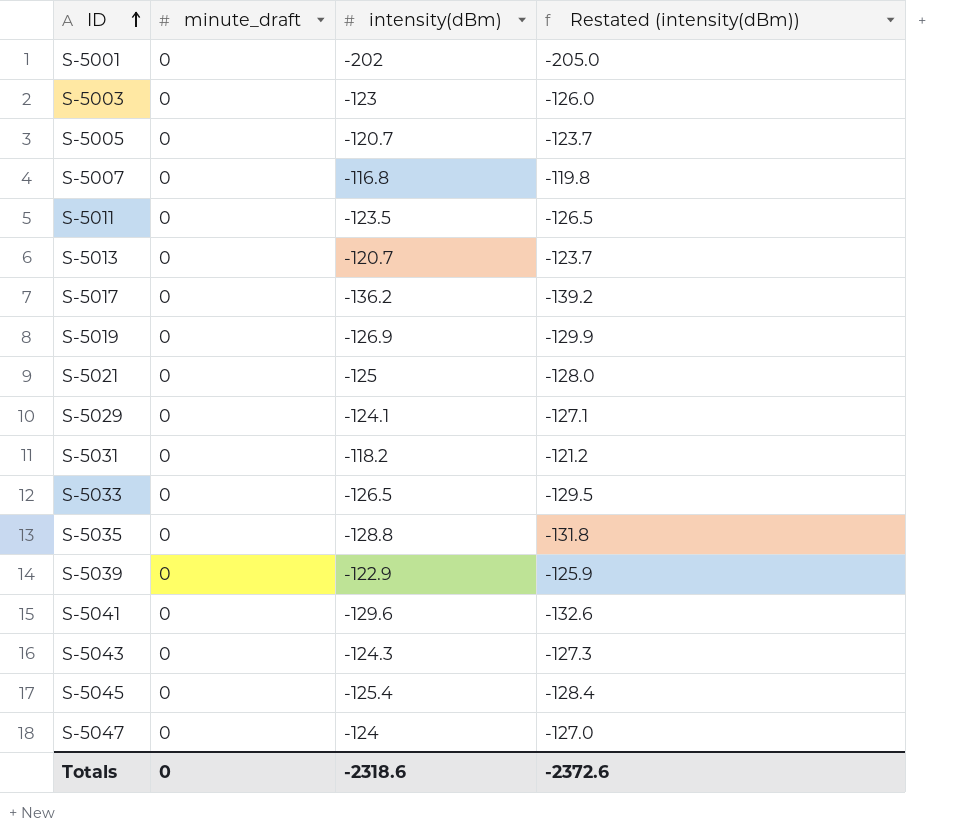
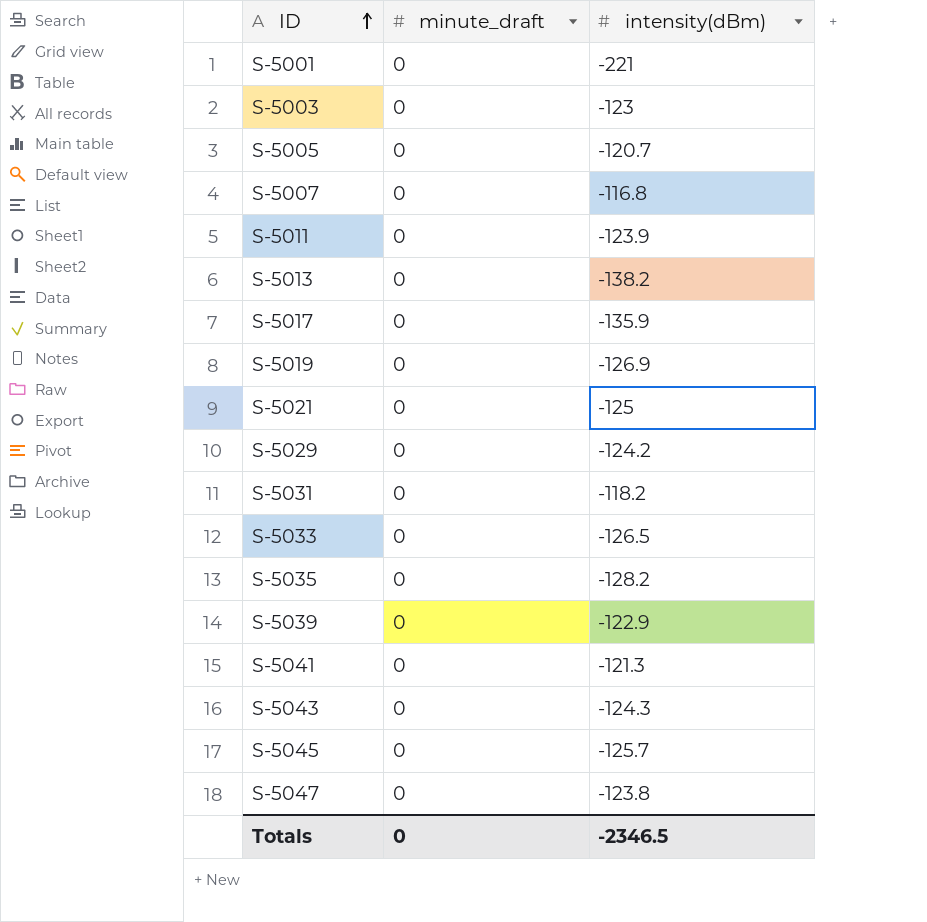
column Restated (intensity(dBm)) | formula: [intensity(dBm)] - 3 -> none
S-5001 | intensity(dBm): -202 -> -221
S-5011 | intensity(dBm): -123.5 -> -123.9
S-5013 | intensity(dBm): -120.7 -> -138.2
S-5017 | intensity(dBm): -136.2 -> -135.9
S-5029 | intensity(dBm): -124.1 -> -124.2
S-5035 | intensity(dBm): -128.8 -> -128.2
S-5041 | intensity(dBm): -129.6 -> -121.3
S-5045 | intensity(dBm): -125.4 -> -125.7
S-5047 | intensity(dBm): -124 -> -123.8
Totals | intensity(dBm): -2318.6 -> -2346.5

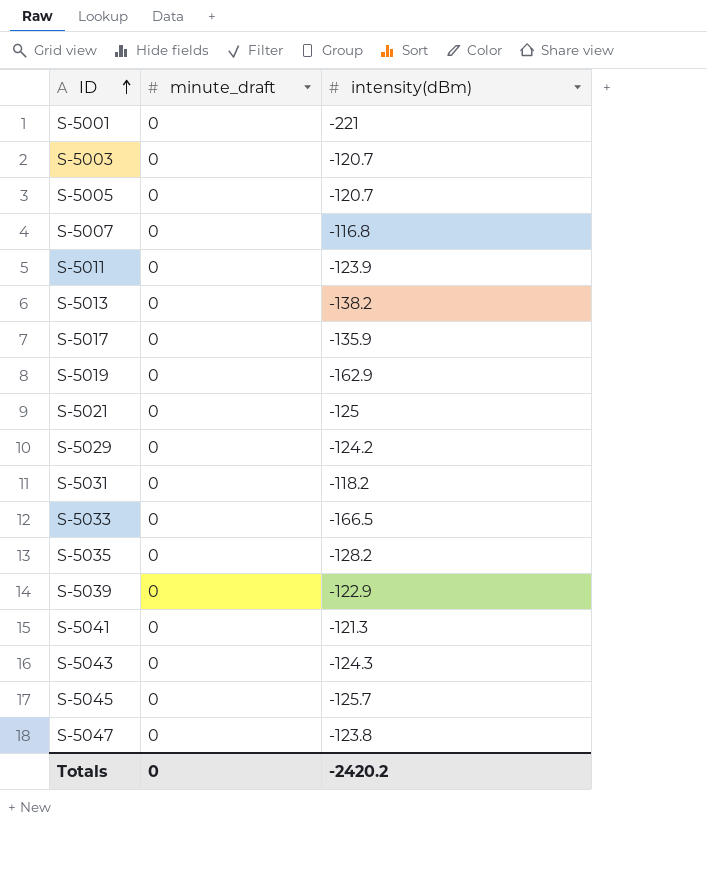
S-5003 | intensity(dBm): -123 -> -120.7
S-5019 | intensity(dBm): -126.9 -> -162.9
S-5033 | intensity(dBm): -126.5 -> -166.5
Totals | intensity(dBm): -2346.5 -> -2420.2

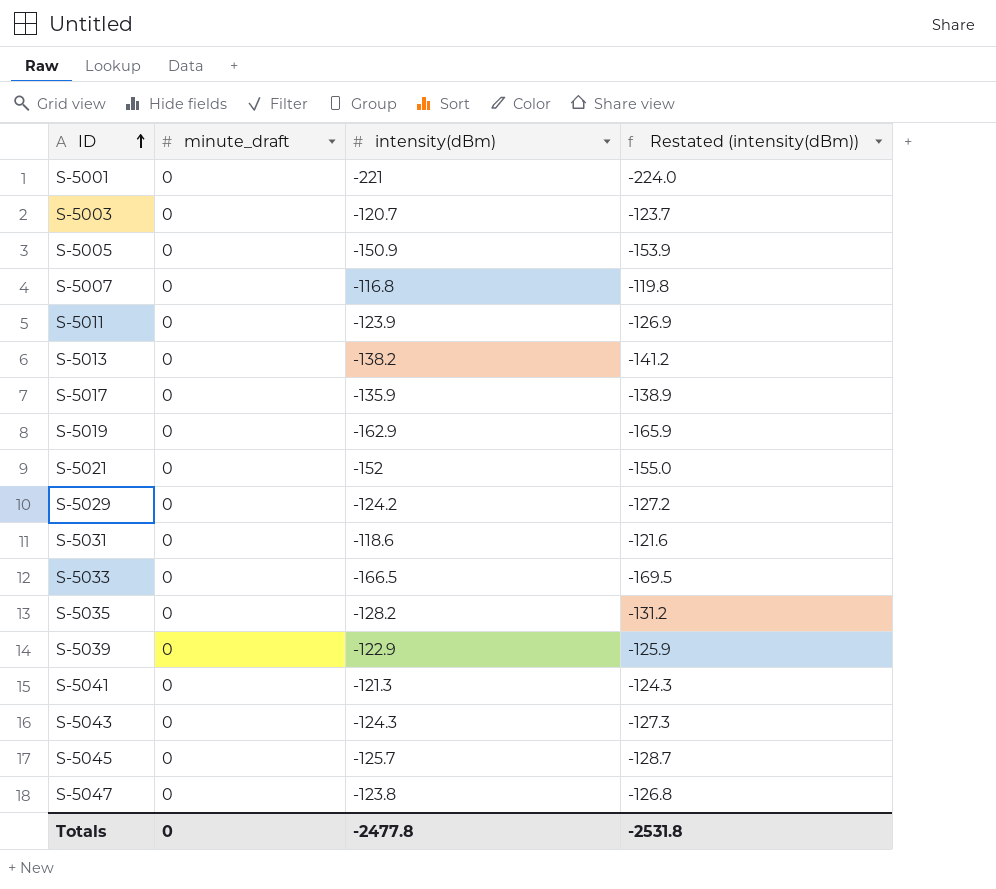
column Restated (intensity(dBm)) | formula: none -> [intensity(dBm)] - 3
S-5005 | intensity(dBm): -120.7 -> -150.9
S-5021 | intensity(dBm): -125 -> -152
S-5031 | intensity(dBm): -118.2 -> -118.6
Totals | intensity(dBm): -2420.2 -> -2477.8

